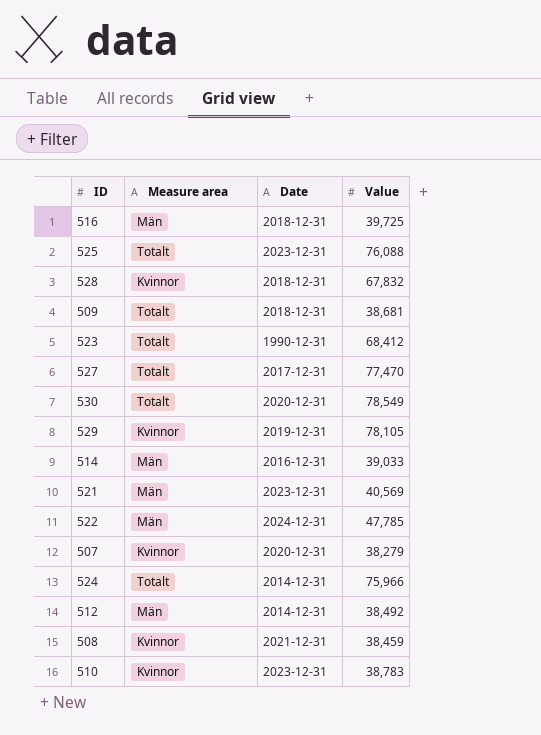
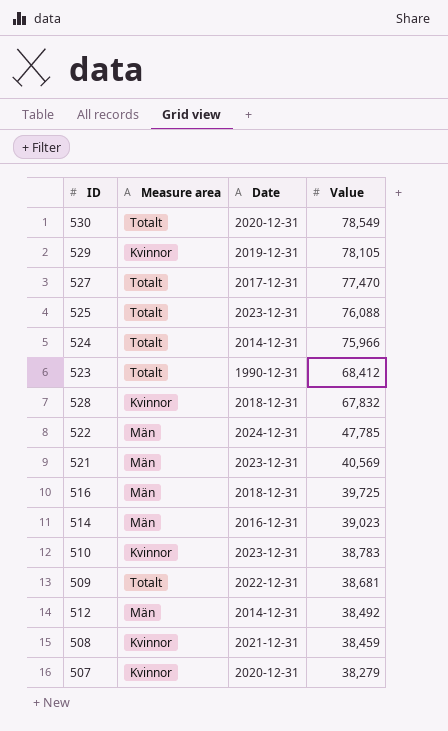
row order: none -> Value descending
514 | Value: 39,033 -> 39,023
509 | Date: 2018-12-31 -> 2022-12-31

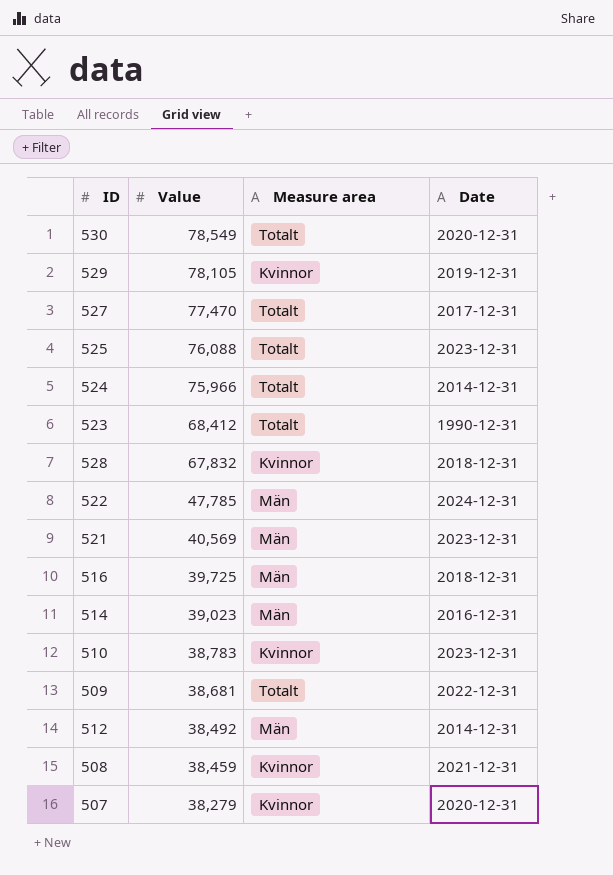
column Value | position: 4 -> 2

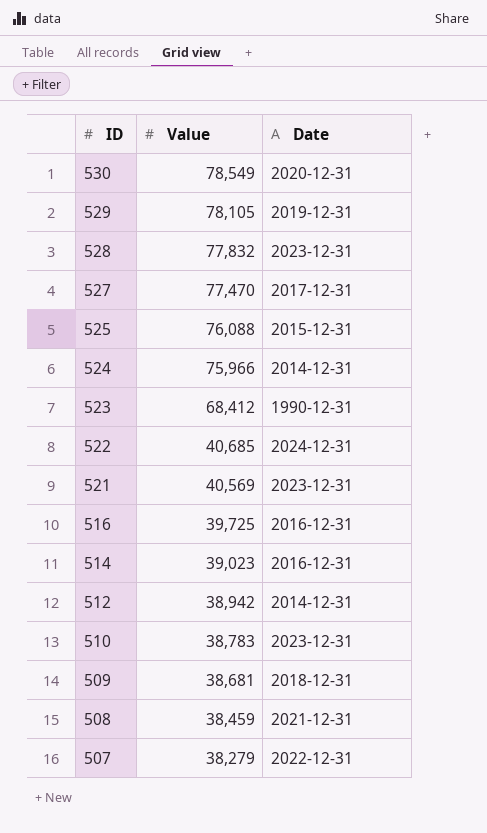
row order: Value descending -> ID descending
column Measure area | position: 3 -> none
528 | Value: 67,832 -> 77,832
528 | Date: 2018-12-31 -> 2023-12-31
525 | Date: 2023-12-31 -> 2015-12-31
522 | Value: 47,785 -> 40,685
516 | Date: 2018-12-31 -> 2016-12-31
512 | Value: 38,492 -> 38,942
509 | Date: 2022-12-31 -> 2018-12-31
507 | Date: 2020-12-31 -> 2022-12-31

